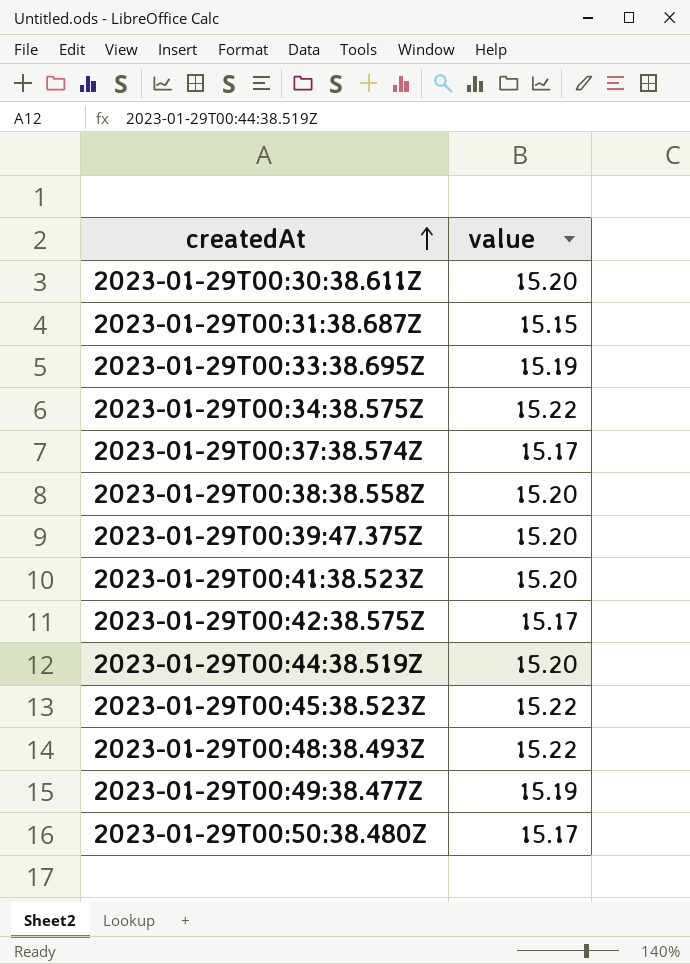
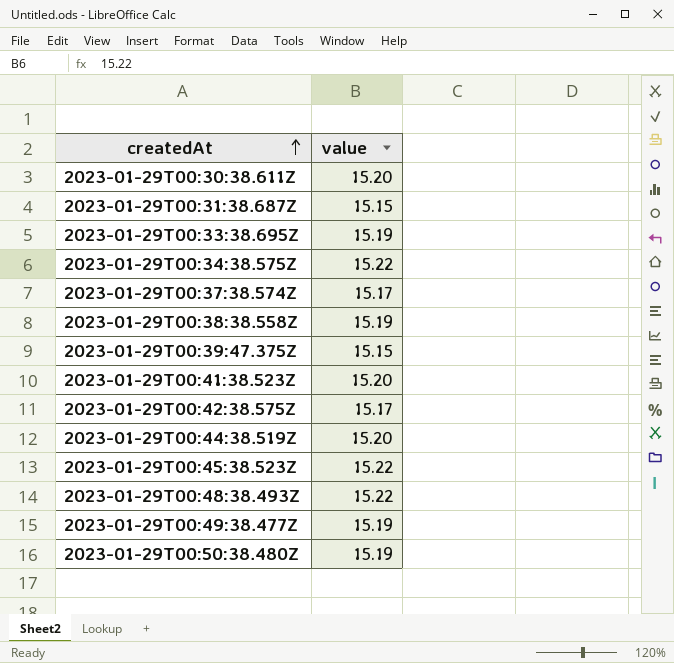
2023-01-29T00:38:38.558Z | value: 15.20 -> 15.19
2023-01-29T00:39:47.375Z | value: 15.20 -> 15.15
2023-01-29T00:50:38.480Z | value: 15.17 -> 15.19

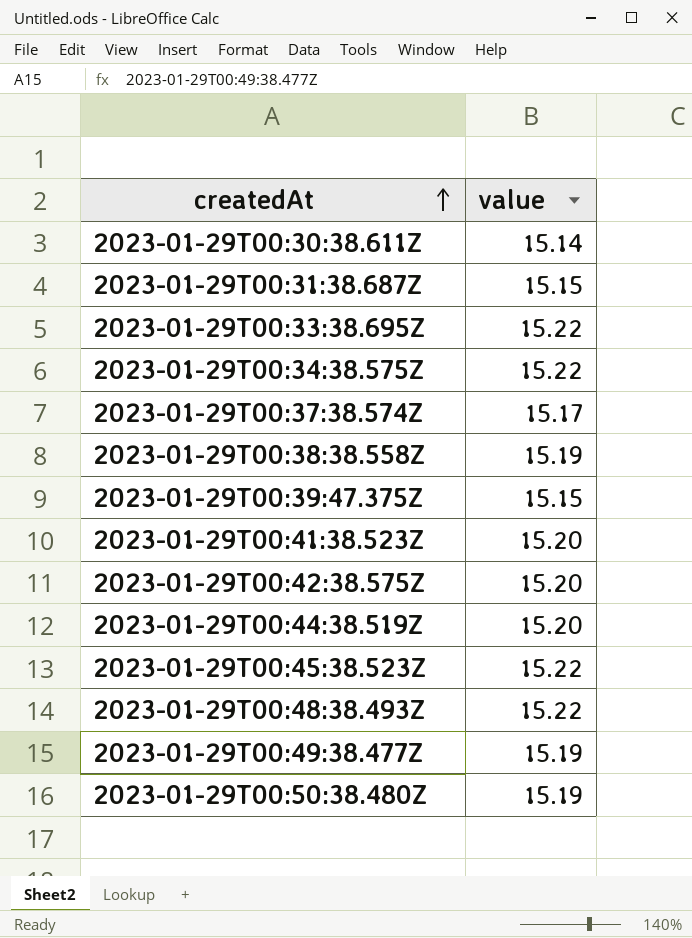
2023-01-29T00:30:38.611Z | value: 15.20 -> 15.14
2023-01-29T00:33:38.695Z | value: 15.19 -> 15.22
2023-01-29T00:42:38.575Z | value: 15.17 -> 15.20

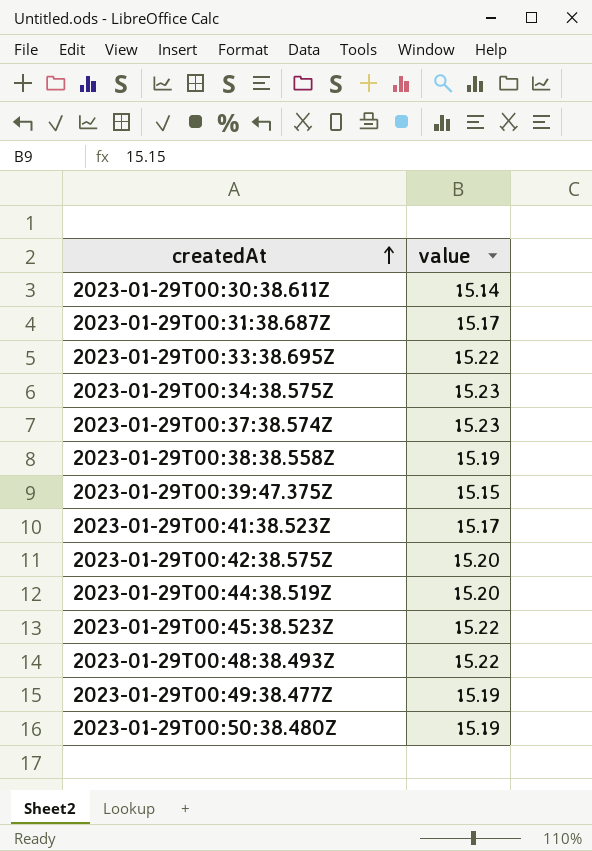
2023-01-29T00:31:38.687Z | value: 15.15 -> 15.17
2023-01-29T00:34:38.575Z | value: 15.22 -> 15.23
2023-01-29T00:37:38.574Z | value: 15.17 -> 15.23
2023-01-29T00:41:38.523Z | value: 15.20 -> 15.17

